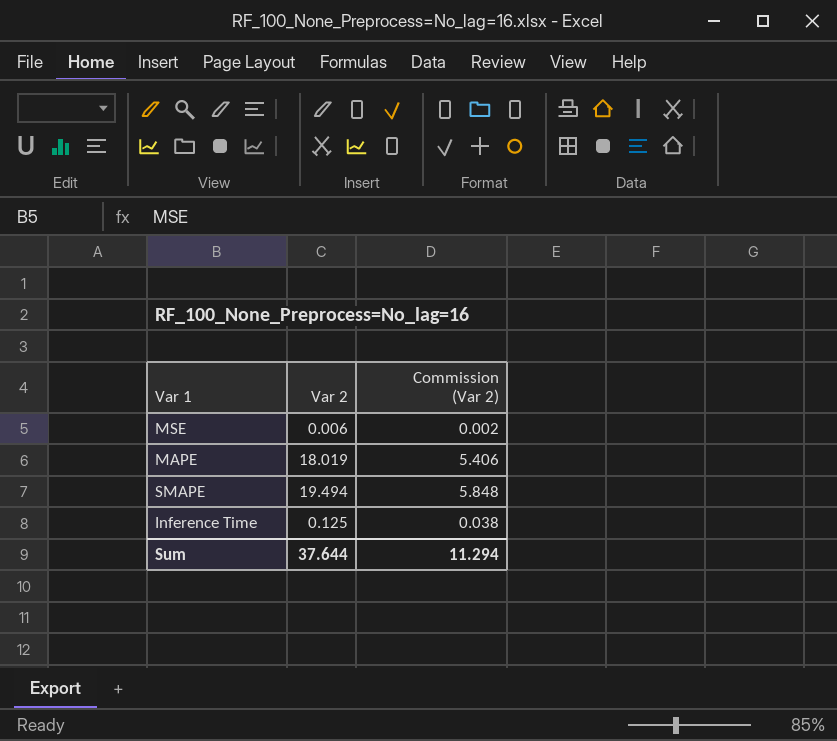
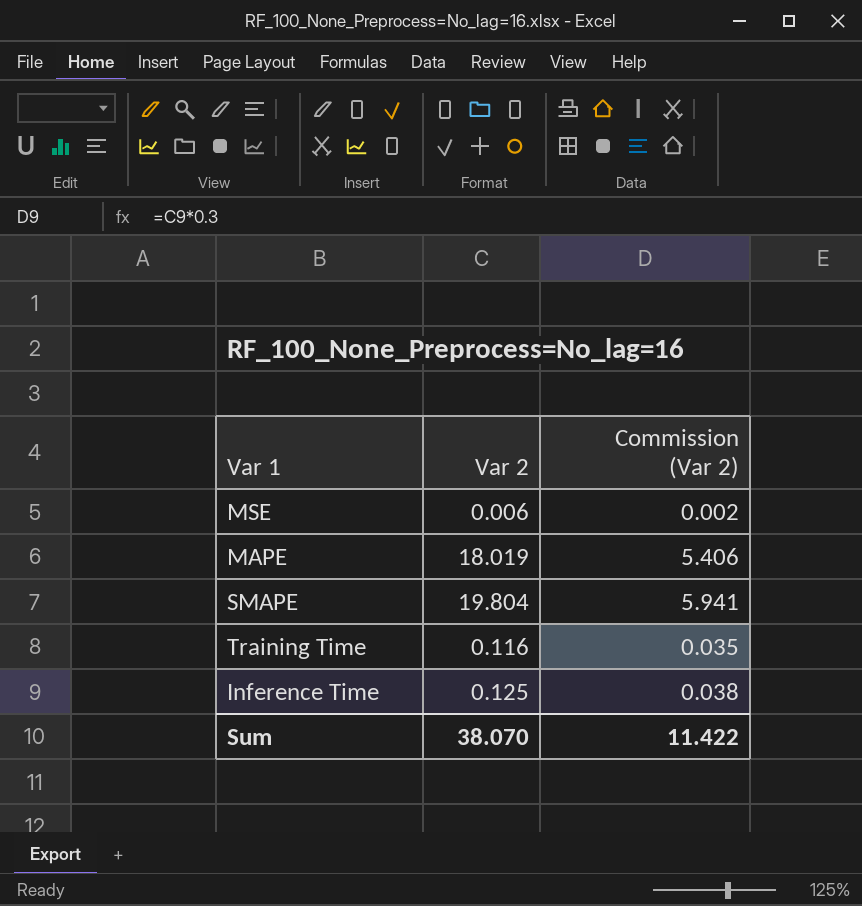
SMAPE | Var 2: 19.494 -> 19.804
SMAPE | Commission (Var 2): 5.848 -> 5.941
row Training Time: none -> 0.116 | 0.035
Sum | Var 2: 37.644 -> 38.070
Sum | Commission (Var 2): 11.294 -> 11.422

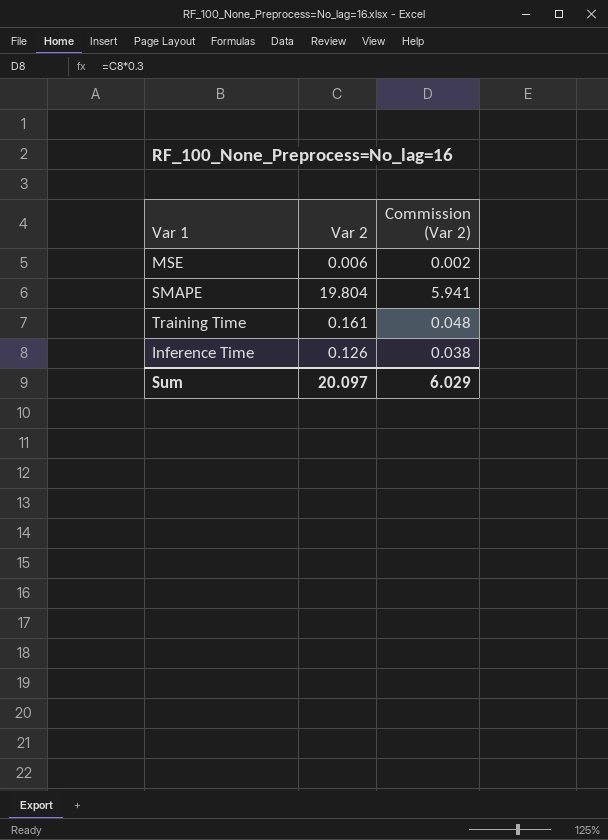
row MAPE: 18.019 | 5.406 -> none
Training Time | Var 2: 0.116 -> 0.161
Training Time | Commission (Var 2): 0.035 -> 0.048
Inference Time | Var 2: 0.125 -> 0.126
Sum | Var 2: 38.070 -> 20.097
Sum | Commission (Var 2): 11.422 -> 6.029

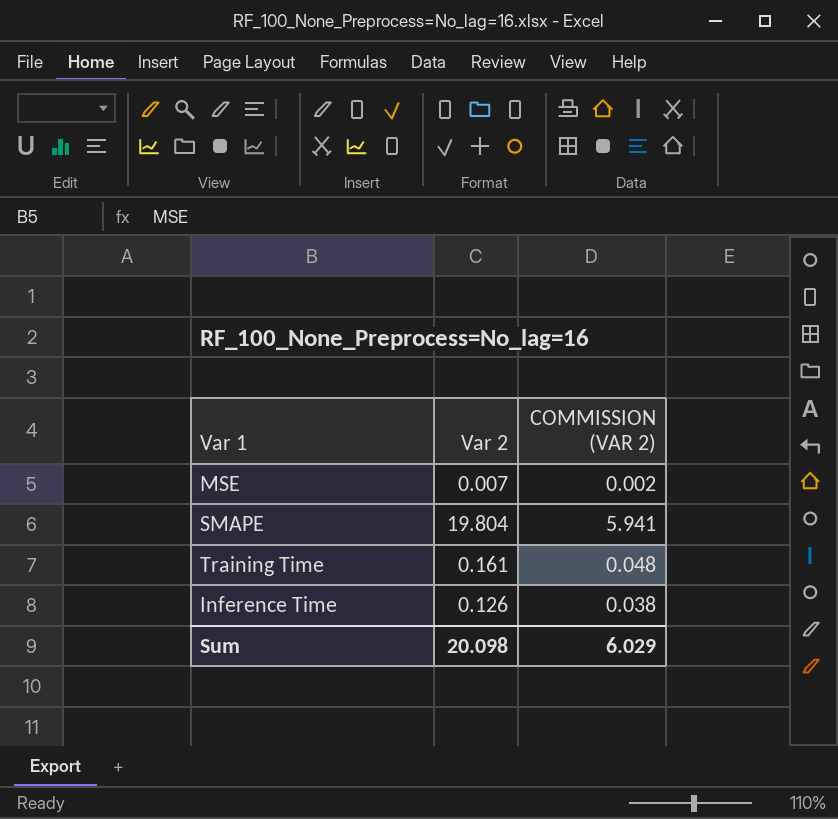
column name: Commission (Var 2) -> COMMISSION (VAR 2)
MSE | Var 2: 0.006 -> 0.007
Sum | Var 2: 20.097 -> 20.098

